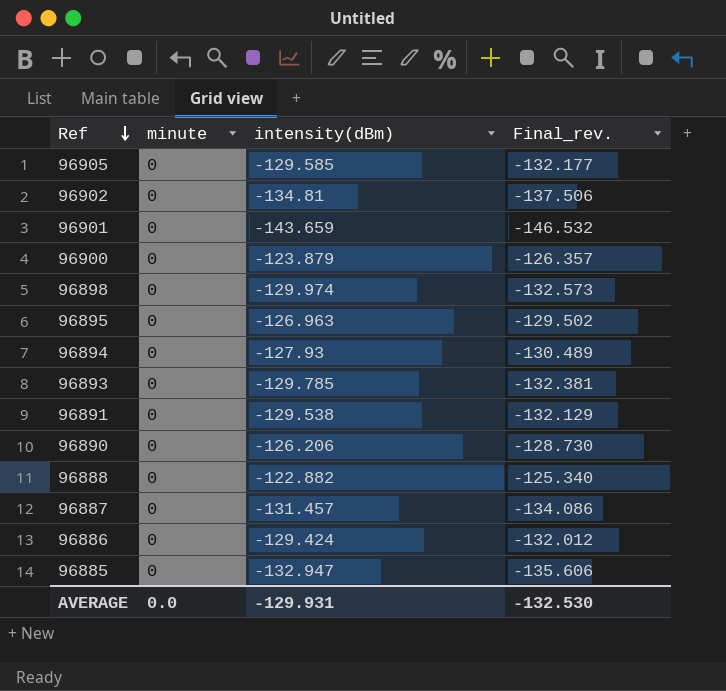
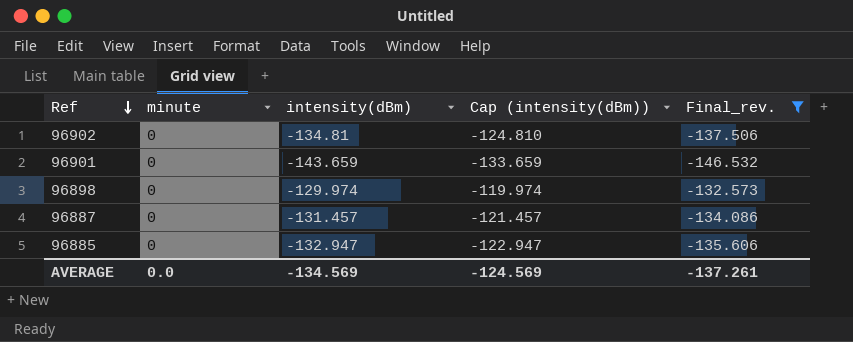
filter: none -> Final_rev. <= -132.573
column Cap (intensity(dBm)) | formula: none -> [intensity(dBm)] + 10
AVERAGE | intensity(dBm): -129.931 -> -134.569
AVERAGE | Final_rev.: -132.530 -> -137.261

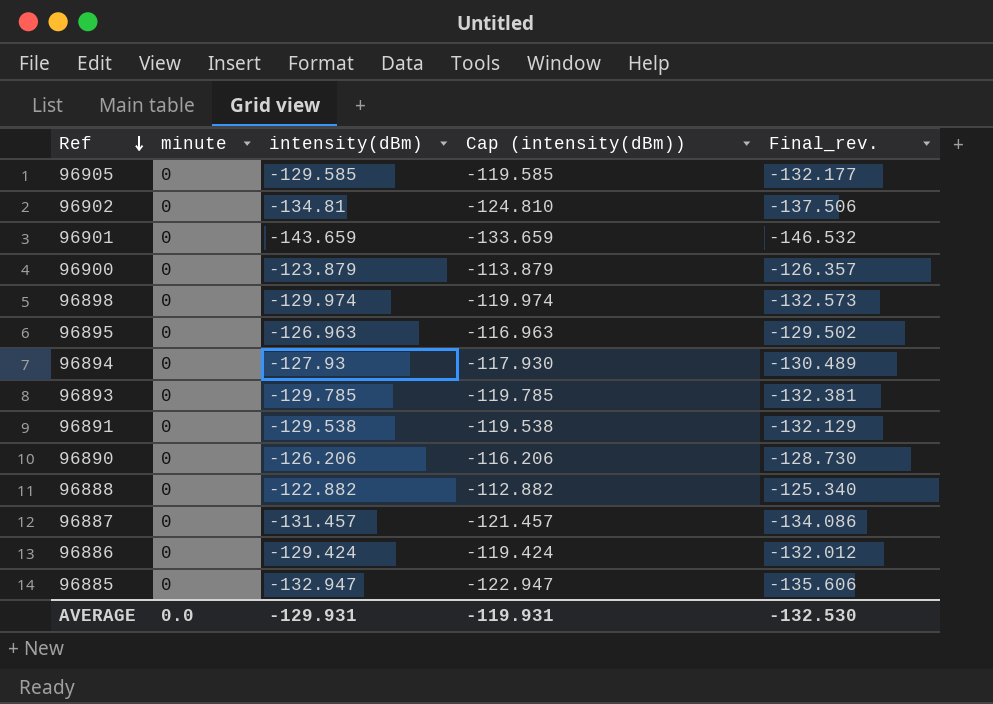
filter: Final_rev. <= -132.573 -> none
AVERAGE | intensity(dBm): -134.569 -> -129.931
AVERAGE | Cap (intensity(dBm)): -124.569 -> -119.931
AVERAGE | Final_rev.: -137.261 -> -132.530

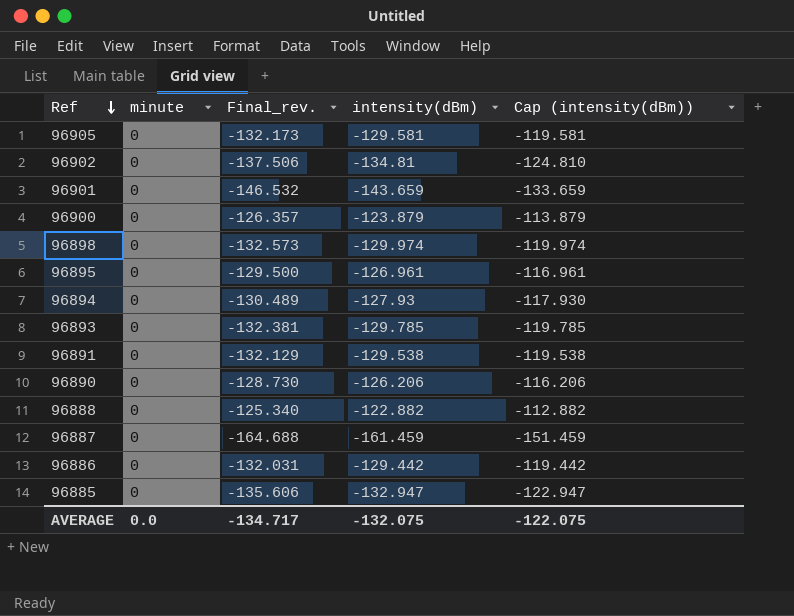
column Final_rev. | position: 5 -> 3
96905 | Final_rev.: -132.177 -> -132.173
96905 | intensity(dBm): -129.585 -> -129.581
96905 | Cap (intensity(dBm)): -119.585 -> -119.581
96895 | Final_rev.: -129.502 -> -129.500
96895 | intensity(dBm): -126.963 -> -126.961
96895 | Cap (intensity(dBm)): -116.963 -> -116.961
96887 | Final_rev.: -134.086 -> -164.688
96887 | intensity(dBm): -131.457 -> -161.459
96887 | Cap (intensity(dBm)): -121.457 -> -151.459
96886 | Final_rev.: -132.012 -> -132.031
96886 | intensity(dBm): -129.424 -> -129.442
96886 | Cap (intensity(dBm)): -119.424 -> -119.442
AVERAGE | Final_rev.: -132.530 -> -134.717
AVERAGE | intensity(dBm): -129.931 -> -132.075
AVERAGE | Cap (intensity(dBm)): -119.931 -> -122.075

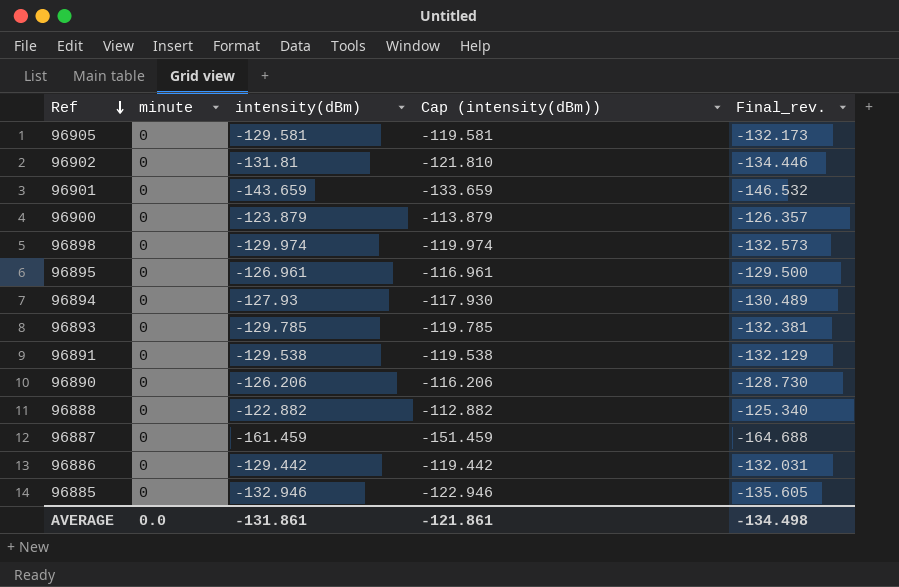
column Final_rev. | position: 3 -> 5
96902 | intensity(dBm): -134.81 -> -131.81
96902 | Cap (intensity(dBm)): -124.810 -> -121.810
96902 | Final_rev.: -137.506 -> -134.446
96885 | intensity(dBm): -132.947 -> -132.946
96885 | Cap (intensity(dBm)): -122.947 -> -122.946
96885 | Final_rev.: -135.606 -> -135.605
AVERAGE | intensity(dBm): -132.075 -> -131.861
AVERAGE | Cap (intensity(dBm)): -122.075 -> -121.861
AVERAGE | Final_rev.: -134.717 -> -134.498

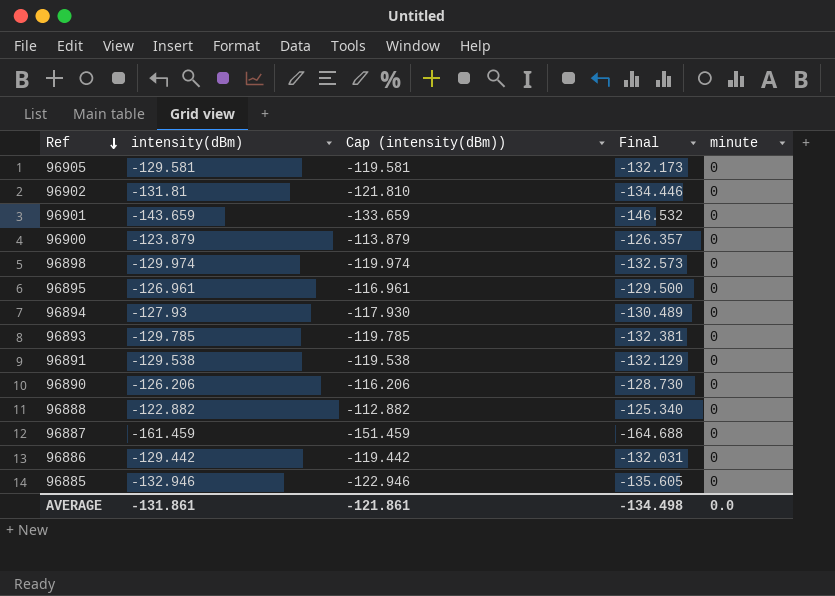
column name: Final_rev. -> Final
column minute | position: 2 -> 5

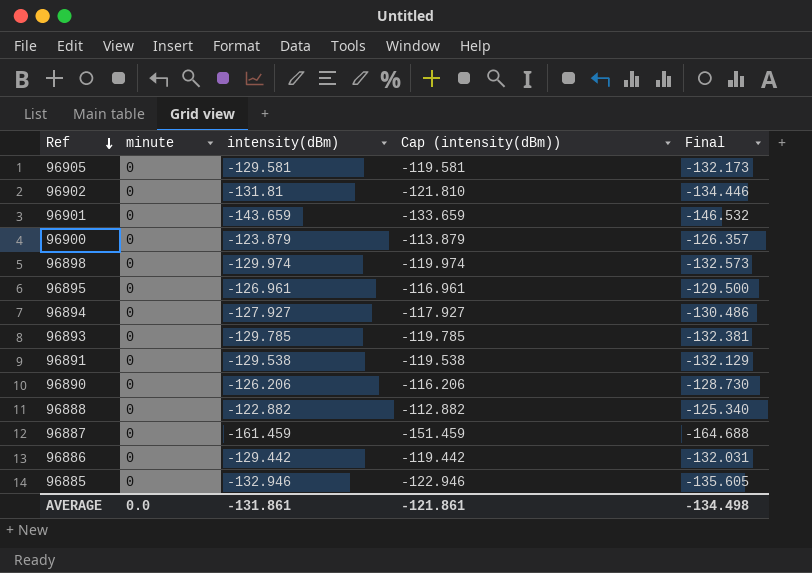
column minute | position: 5 -> 2
96894 | intensity(dBm): -127.93 -> -127.927
96894 | Cap (intensity(dBm)): -117.930 -> -117.927
96894 | Final: -130.489 -> -130.486

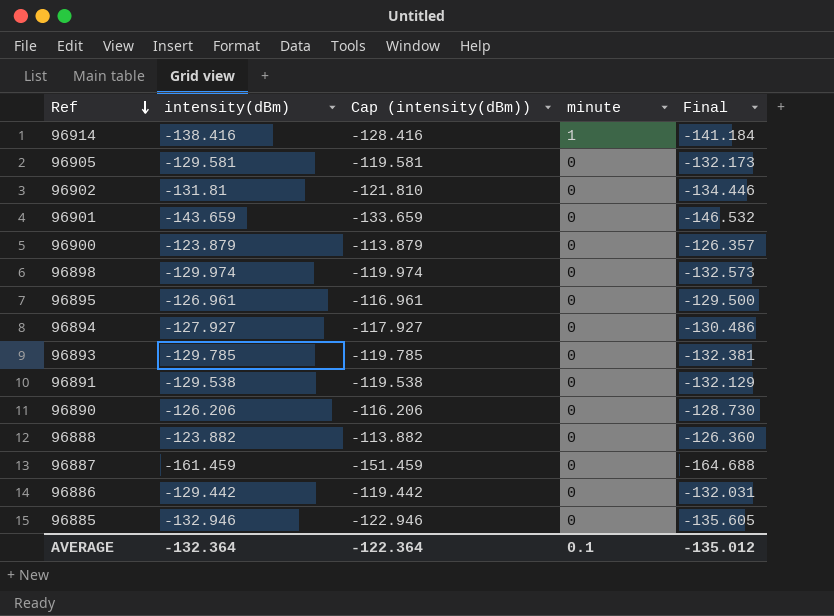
column minute | position: 2 -> 4
row 96914: none -> -138.416 | -128.416 | 1 | -141.184
96888 | intensity(dBm): -122.882 -> -123.882
96888 | Cap (intensity(dBm)): -112.882 -> -113.882
96888 | Final: -125.340 -> -126.360
AVERAGE | intensity(dBm): -131.861 -> -132.364
AVERAGE | Cap (intensity(dBm)): -121.861 -> -122.364
AVERAGE | minute: 0.0 -> 0.1
AVERAGE | Final: -134.498 -> -135.012

